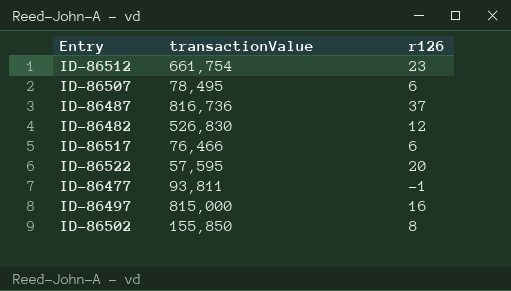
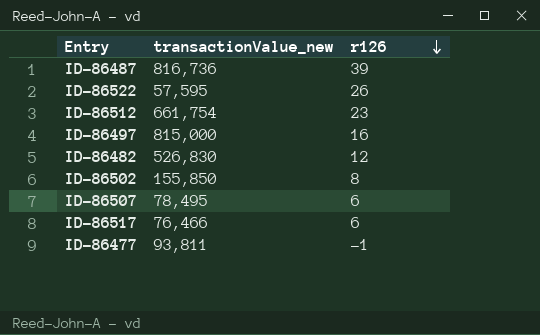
row order: none -> r126 descending
column name: transactionValue -> transactionValue_new
ID-86487 | r126: 37 -> 39
ID-86522 | r126: 20 -> 26

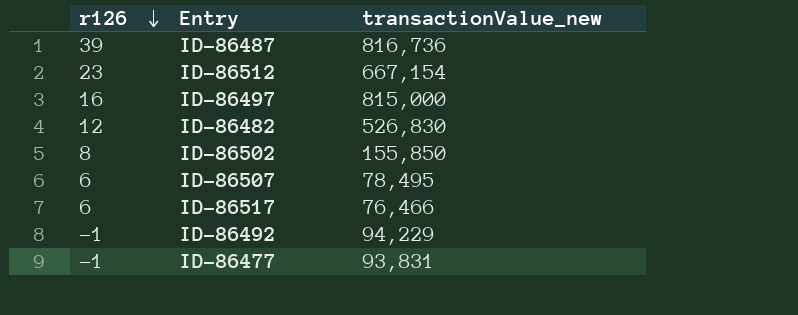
column r126 | position: 3 -> 1
row ID-86522: 57,595 | 26 -> none
ID-86512 | transactionValue_new: 661,754 -> 667,154
row ID-86492: none -> -1 | 94,229
ID-86477 | transactionValue_new: 93,811 -> 93,831

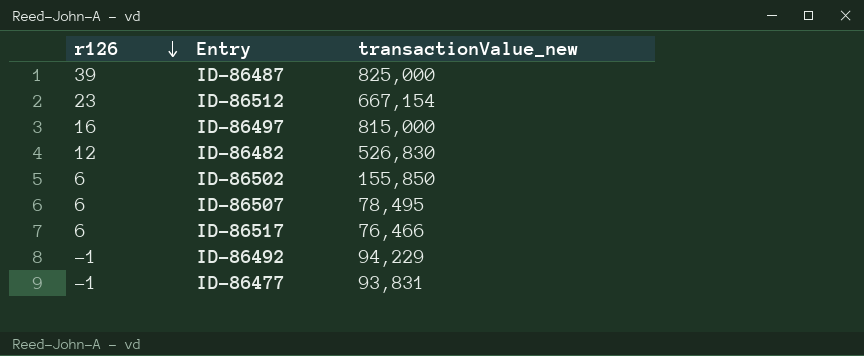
ID-86487 | transactionValue_new: 816,736 -> 825,000
ID-86502 | r126: 8 -> 6

